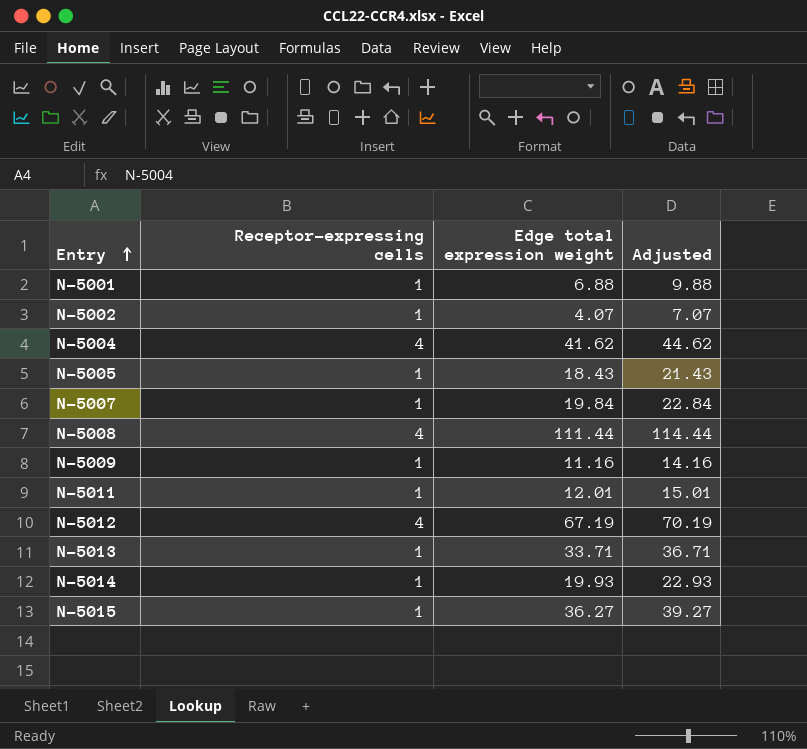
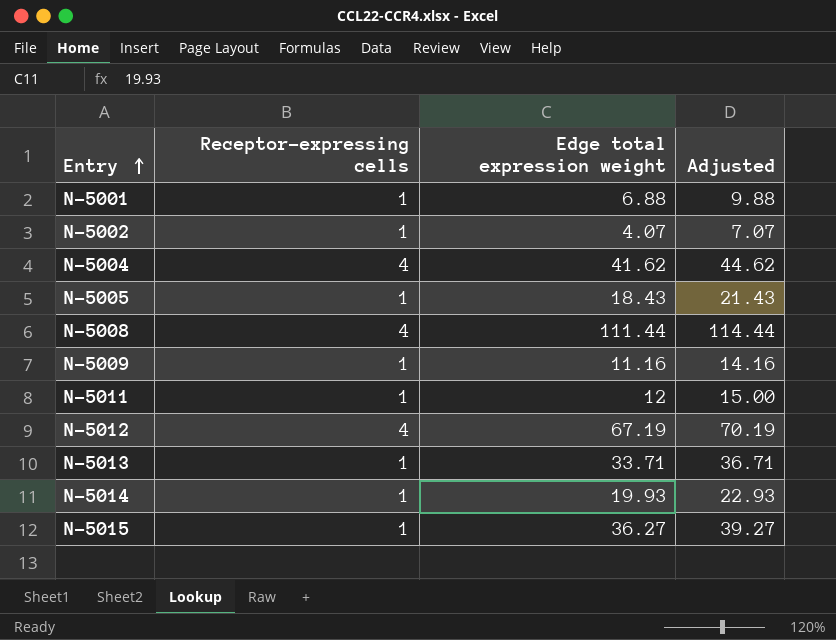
row N-5007: 1 | 19.84 | 22.84 -> none
N-5011 | Edge total expression weight: 12.01 -> 12
N-5011 | Adjusted: 15.01 -> 15.00

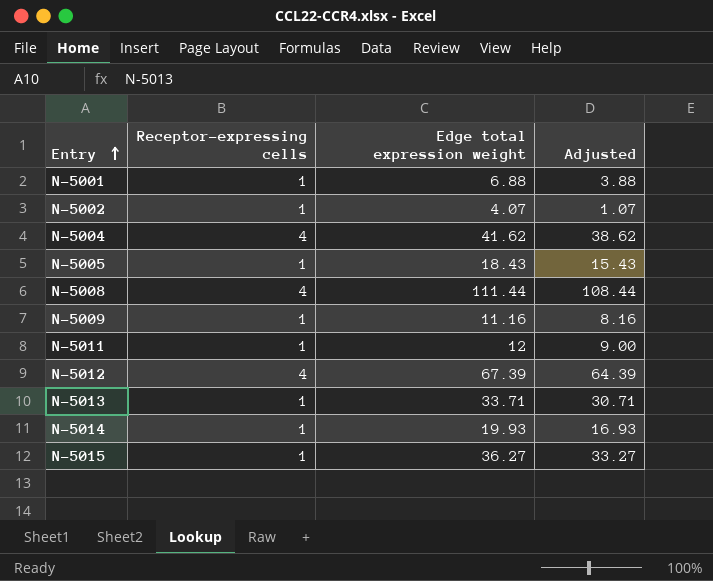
column Adjusted | formula: [Edge total expression weight] + 3 -> [Edge total expression weight] - 3
N-5012 | Edge total expression weight: 67.19 -> 67.39

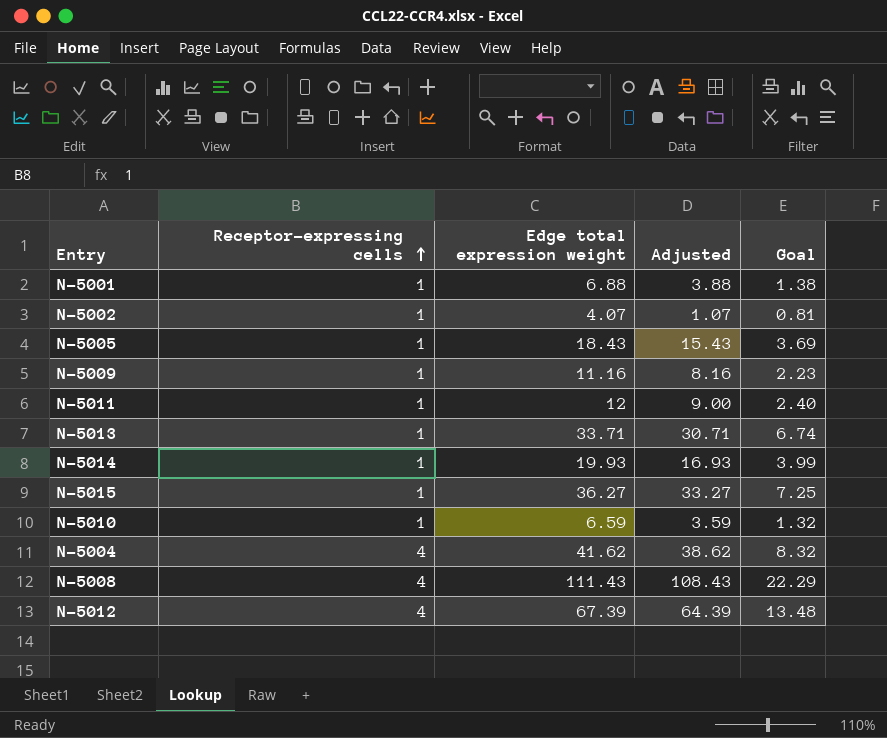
row order: Entry ascending -> Receptor-expressing cells ascending
column Goal | formula: none -> [Edge total expression weight] * 0.2
row N-5010: none -> 1 | 6.59 | 3.59 | 1.32
N-5008 | Edge total expression weight: 111.44 -> 111.43
N-5008 | Adjusted: 108.44 -> 108.43

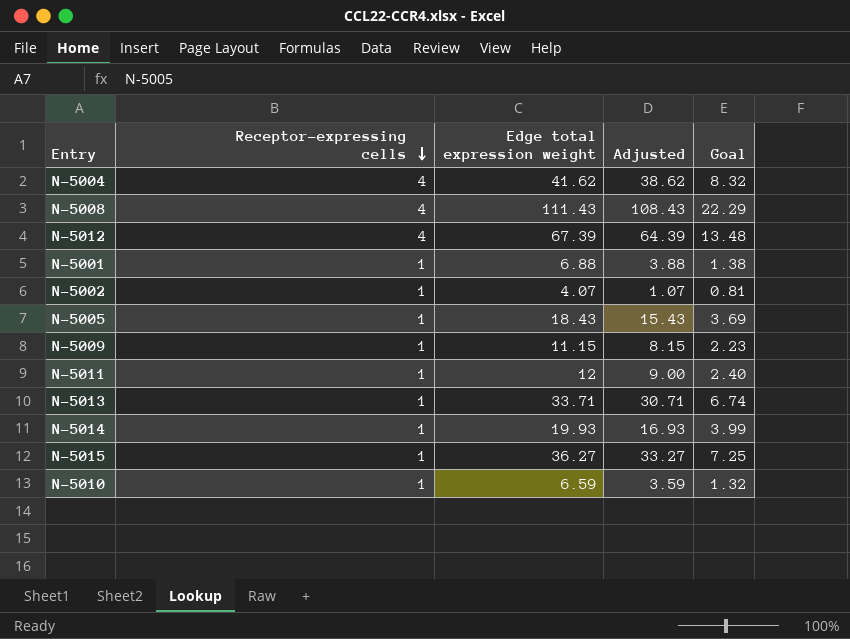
row order: Receptor-expressing cells ascending -> Receptor-expressing cells descending
N-5009 | Edge total expression weight: 11.16 -> 11.15
N-5009 | Adjusted: 8.16 -> 8.15

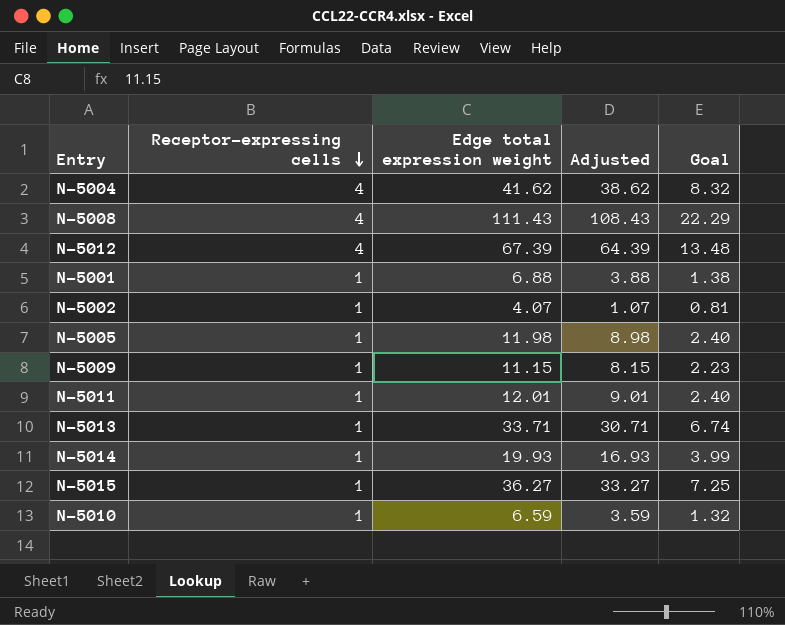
N-5005 | Edge total expression weight: 18.43 -> 11.98
N-5005 | Adjusted: 15.43 -> 8.98
N-5005 | Goal: 3.69 -> 2.40
N-5011 | Edge total expression weight: 12 -> 12.01
N-5011 | Adjusted: 9.00 -> 9.01

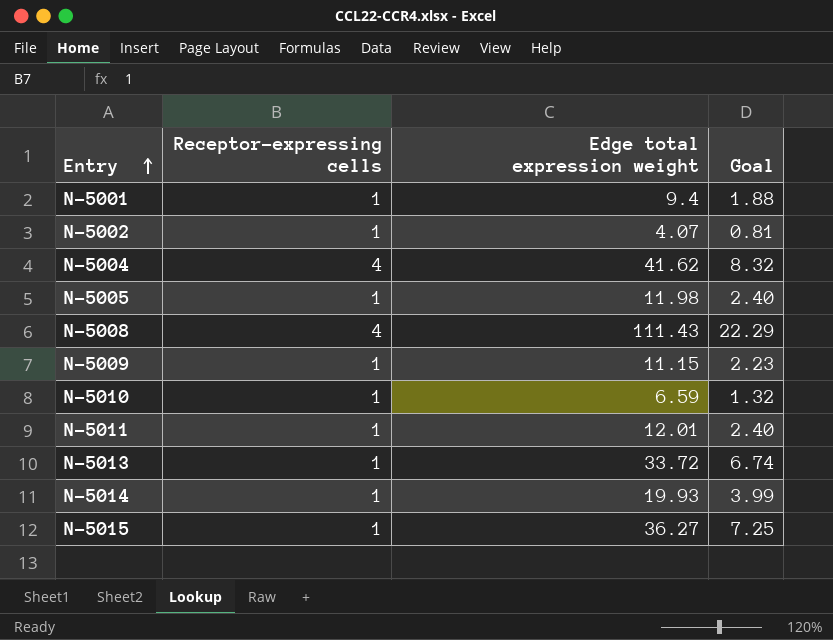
row order: Receptor-expressing cells descending -> Entry ascending
column Adjusted | formula: [Edge total expression weight] - 3 -> none
row N-5012: 4 | 67.39 | 64.39 | 13.48 -> none
N-5001 | Edge total expression weight: 6.88 -> 9.4
N-5001 | Goal: 1.38 -> 1.88
N-5013 | Edge total expression weight: 33.71 -> 33.72

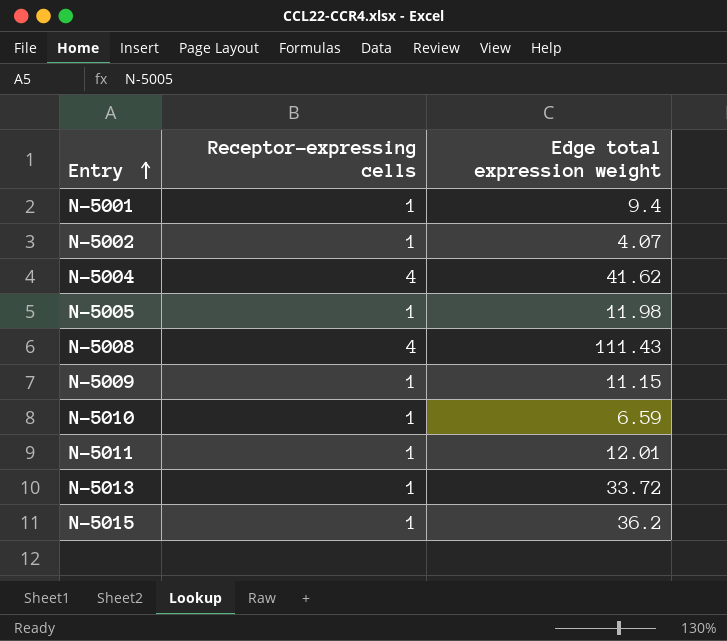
column Goal | formula: [Edge total expression weight] * 0.2 -> none
row N-5014: 1 | 19.93 | 3.99 -> none
N-5015 | Edge total expression weight: 36.27 -> 36.2

